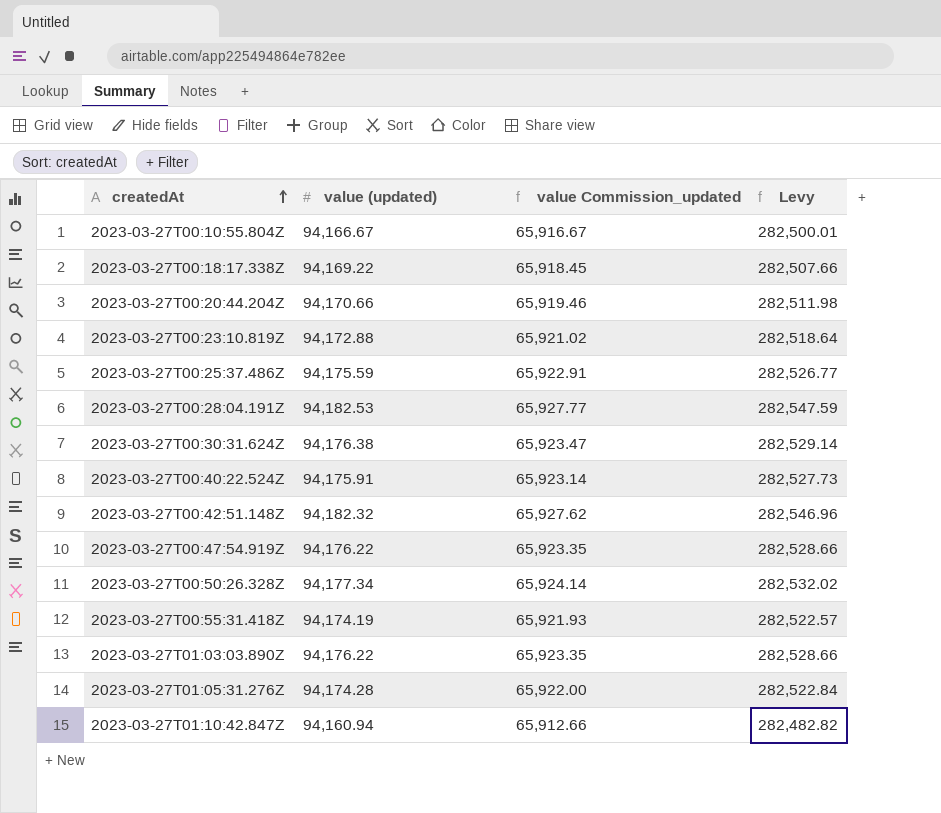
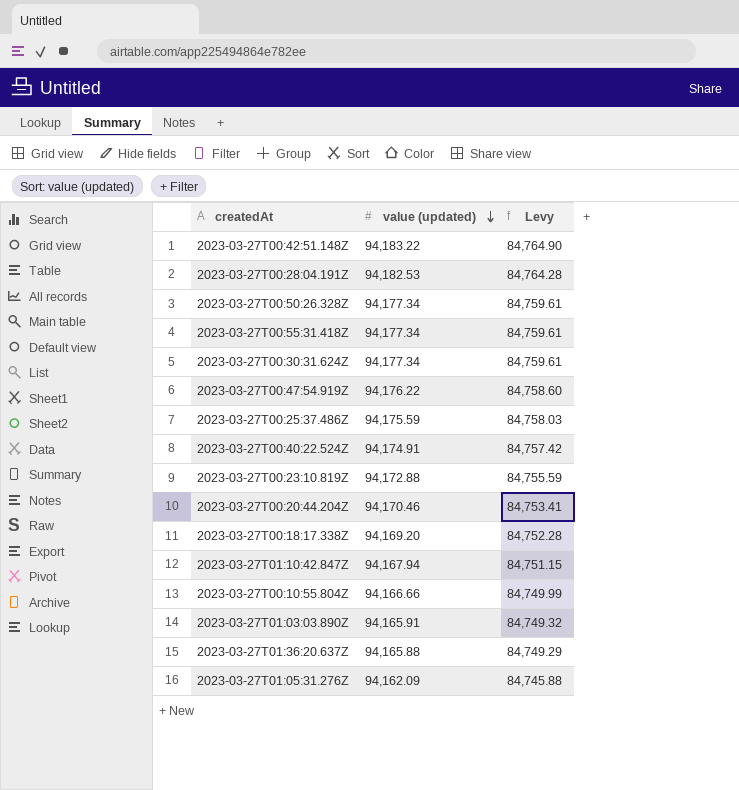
row order: createdAt ascending -> value (updated) descending
column value Commission_updated | formula: [value (updated)] * 0.7 -> none
column Levy | formula: [value (updated)] * 3 -> [value (updated)] * 0.9
2023-03-27T00:42:51.148Z | value (updated): 94,182.32 -> 94,183.22
2023-03-27T00:55:31.418Z | value (updated): 94,174.19 -> 94,177.34
2023-03-27T00:30:31.624Z | value (updated): 94,176.38 -> 94,177.34
2023-03-27T00:40:22.524Z | value (updated): 94,175.91 -> 94,174.91
2023-03-27T00:20:44.204Z | value (updated): 94,170.66 -> 94,170.46
2023-03-27T00:18:17.338Z | value (updated): 94,169.22 -> 94,169.20
2023-03-27T01:10:42.847Z | value (updated): 94,160.94 -> 94,167.94
2023-03-27T00:10:55.804Z | value (updated): 94,166.67 -> 94,166.66
2023-03-27T01:03:03.890Z | value (updated): 94,176.22 -> 94,165.91
row 2023-03-27T01:36:20.637Z: none -> 94,165.88 | 84,749.29
2023-03-27T01:05:31.276Z | value (updated): 94,174.28 -> 94,162.09

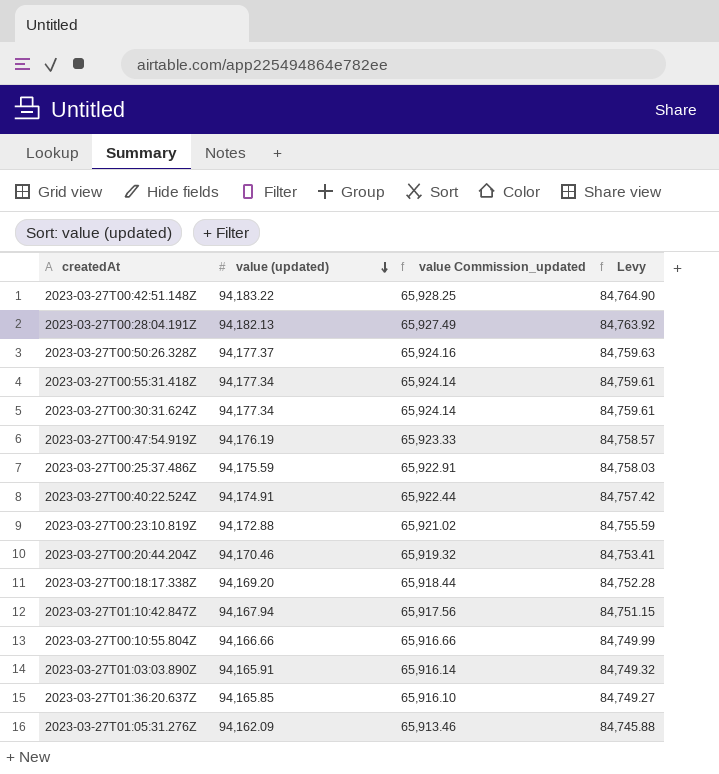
column value Commission_updated | formula: none -> [value (updated)] * 0.7
2023-03-27T00:28:04.191Z | value (updated): 94,182.53 -> 94,182.13
2023-03-27T00:28:04.191Z | Levy: 84,764.28 -> 84,763.92
2023-03-27T00:50:26.328Z | value (updated): 94,177.34 -> 94,177.37
2023-03-27T00:50:26.328Z | Levy: 84,759.61 -> 84,759.63
2023-03-27T00:47:54.919Z | value (updated): 94,176.22 -> 94,176.19
2023-03-27T00:47:54.919Z | Levy: 84,758.60 -> 84,758.57
2023-03-27T01:36:20.637Z | value (updated): 94,165.88 -> 94,165.85
2023-03-27T01:36:20.637Z | Levy: 84,749.29 -> 84,749.27

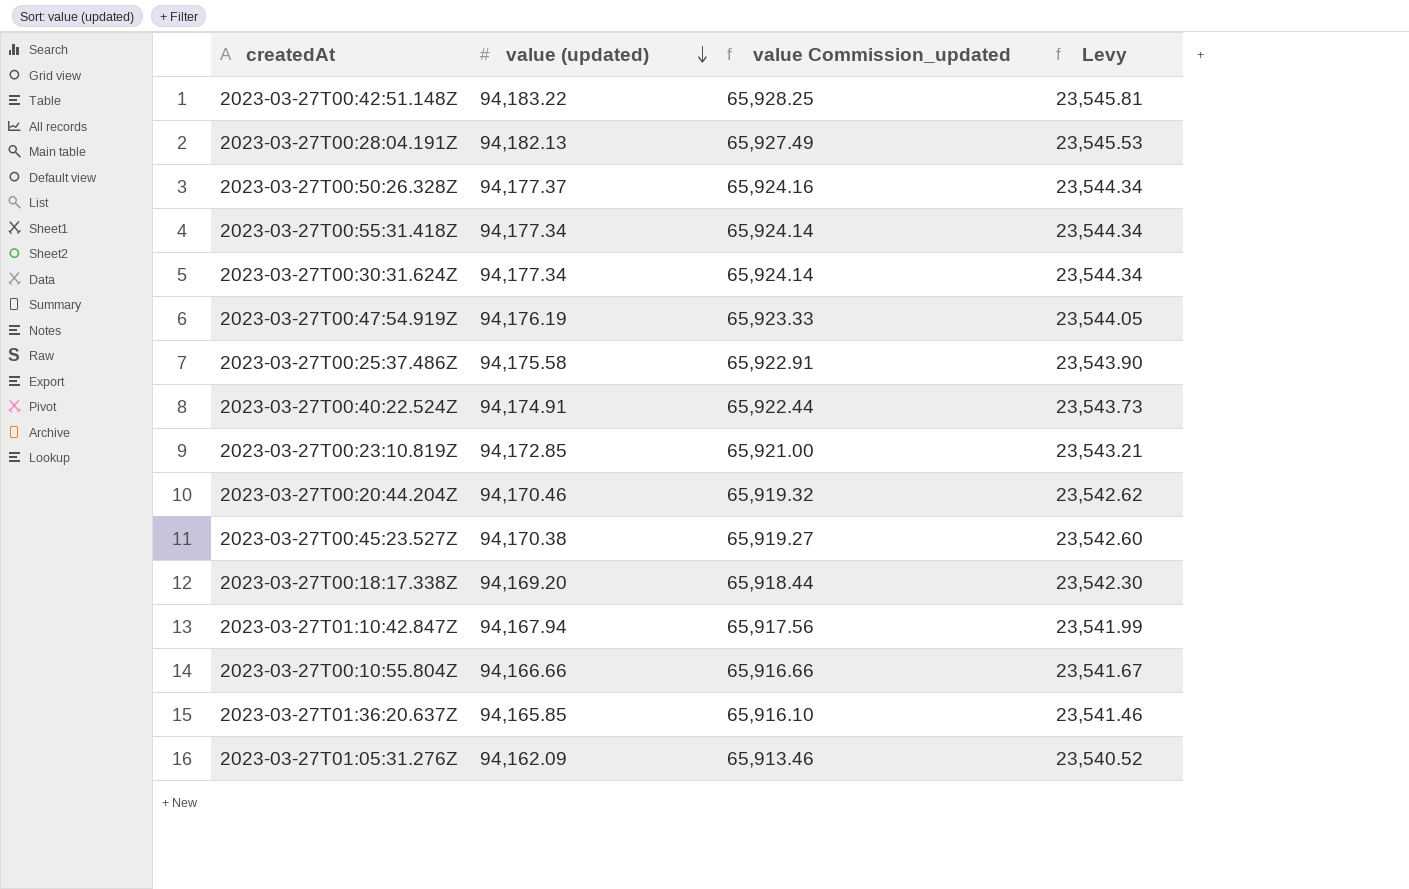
column Levy | formula: [value (updated)] * 0.9 -> [value (updated)] * 0.25
row 2023-03-27T01:03:03.890Z: 94,165.91 | 65,916.14 | 84,749.32 -> none
2023-03-27T00:25:37.486Z | value (updated): 94,175.59 -> 94,175.58
2023-03-27T00:23:10.819Z | value (updated): 94,172.88 -> 94,172.85
2023-03-27T00:23:10.819Z | value Commission_updated: 65,921.02 -> 65,921.00
row 2023-03-27T00:45:23.527Z: none -> 94,170.38 | 65,919.27 | 23,542.60

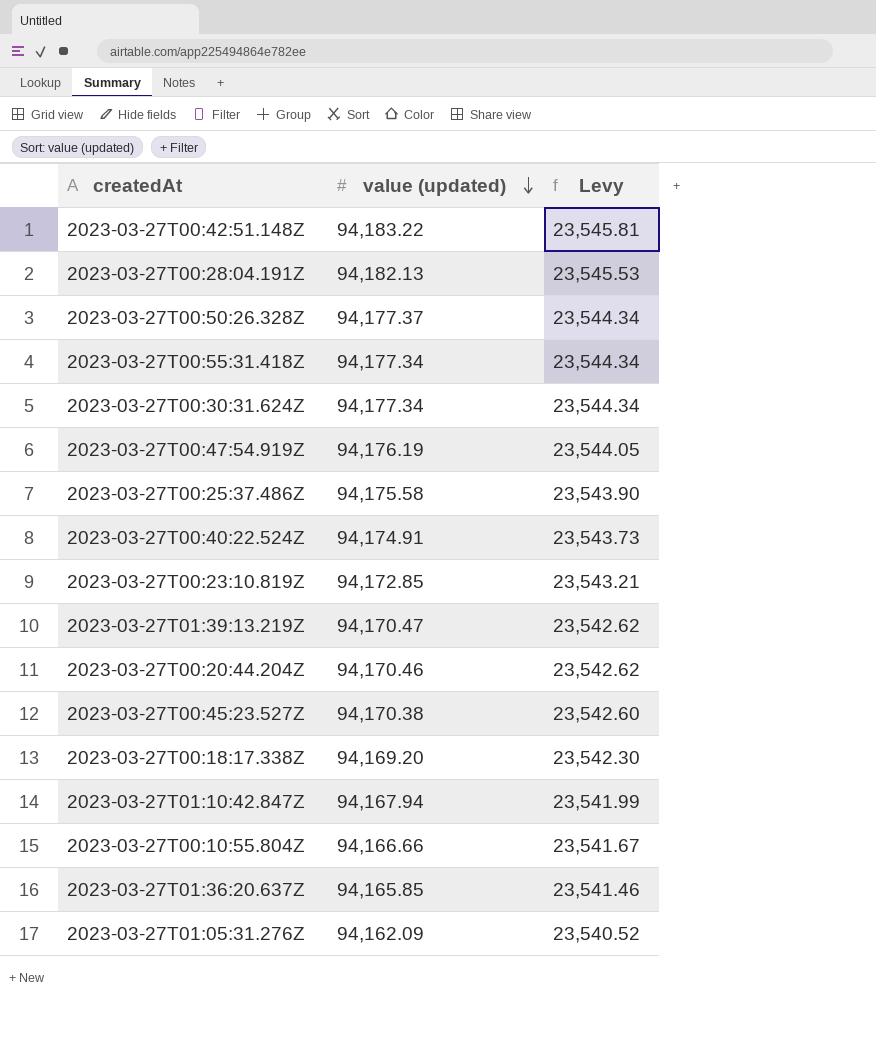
column value Commission_updated | formula: [value (updated)] * 0.7 -> none
row 2023-03-27T01:39:13.219Z: none -> 94,170.47 | 23,542.62

